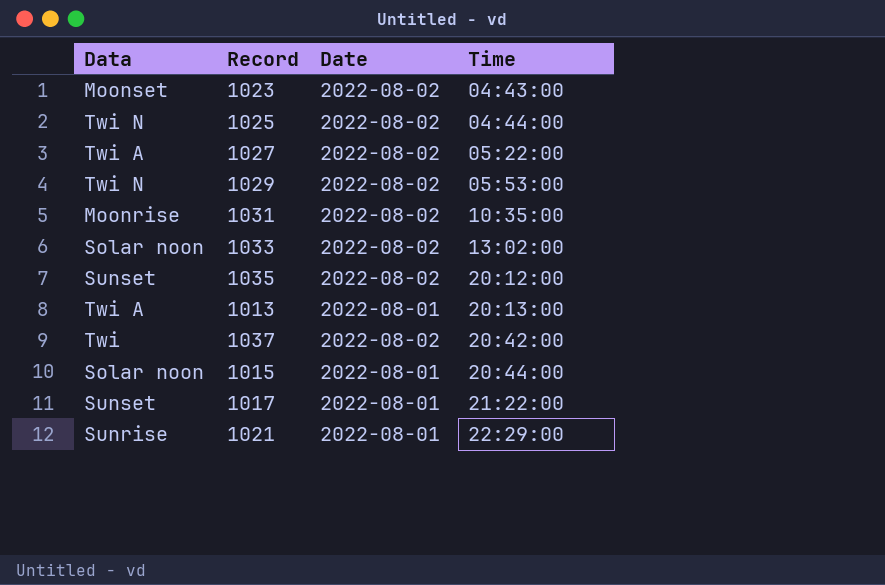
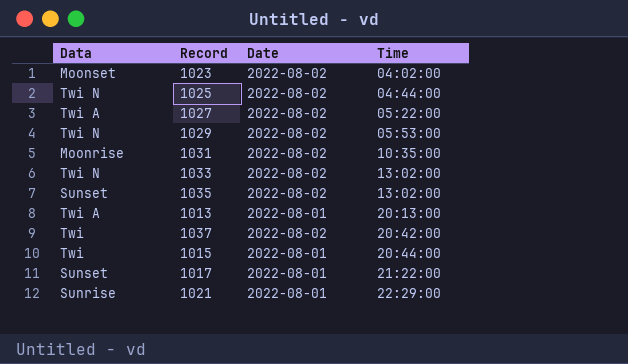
1023 | Time: 04:43:00 -> 04:02:00
1033 | Data: Solar noon -> Twi N
1035 | Time: 20:12:00 -> 13:02:00
1015 | Data: Solar noon -> Twi

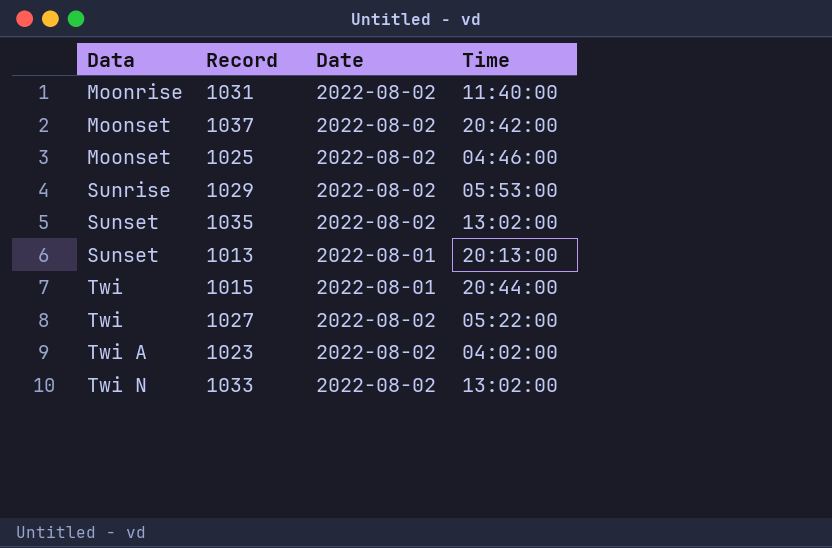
row order: Time ascending -> Data ascending
row 1017: Sunset | 2022-08-01 | 21:22:00 -> none
row 1021: Sunrise | 2022-08-01 | 22:29:00 -> none
1031 | Time: 10:35:00 -> 11:40:00
1037 | Data: Twi -> Moonset
1025 | Data: Twi N -> Moonset
1025 | Time: 04:44:00 -> 04:46:00
1029 | Data: Twi N -> Sunrise
1013 | Data: Twi A -> Sunset
1027 | Data: Twi A -> Twi
1023 | Data: Moonset -> Twi A

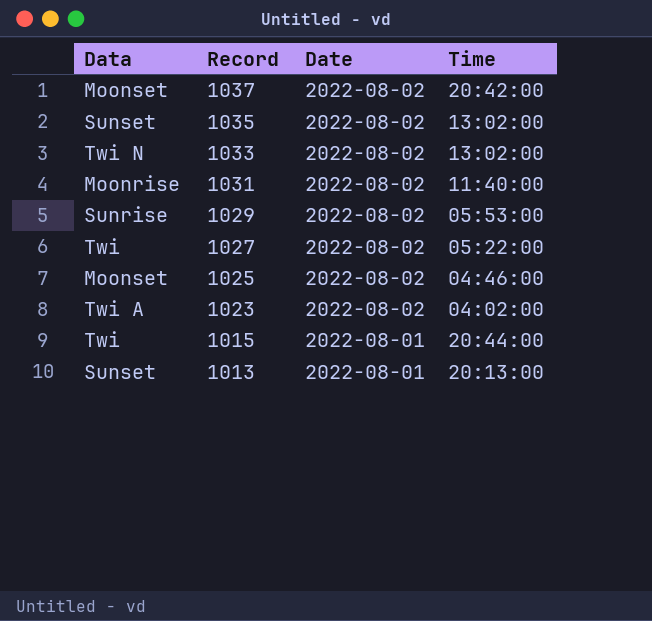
row order: Data ascending -> Record descending

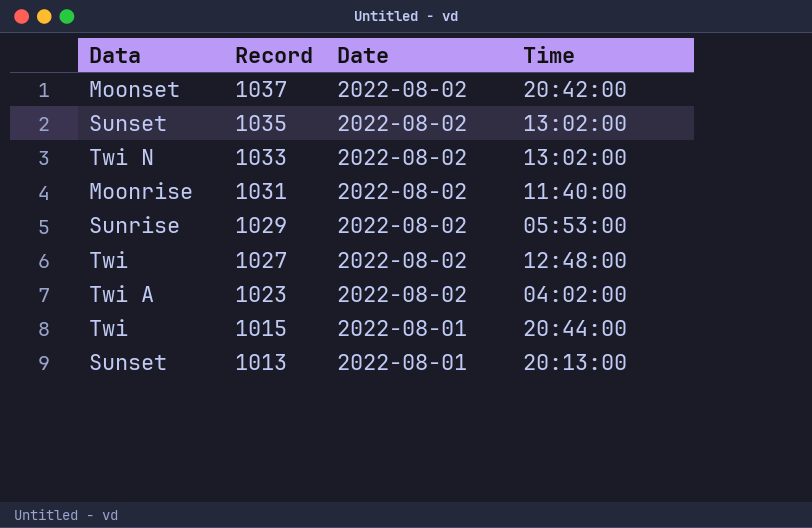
row 1025: Moonset | 2022-08-02 | 04:46:00 -> none
1027 | Time: 05:22:00 -> 12:48:00

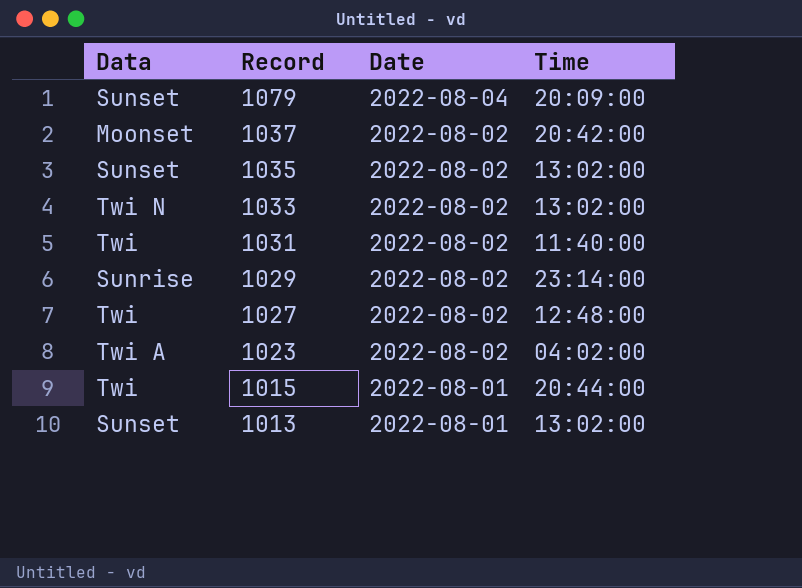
row 1079: none -> Sunset | 2022-08-04 | 20:09:00
1031 | Data: Moonrise -> Twi
1029 | Time: 05:53:00 -> 23:14:00
1013 | Time: 20:13:00 -> 13:02:00

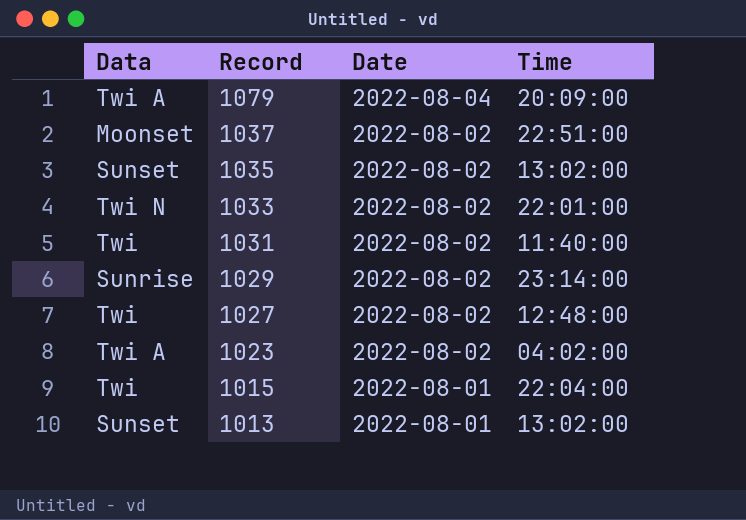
1079 | Data: Sunset -> Twi A
1037 | Time: 20:42:00 -> 22:51:00
1033 | Time: 13:02:00 -> 22:01:00
1015 | Time: 20:44:00 -> 22:04:00

